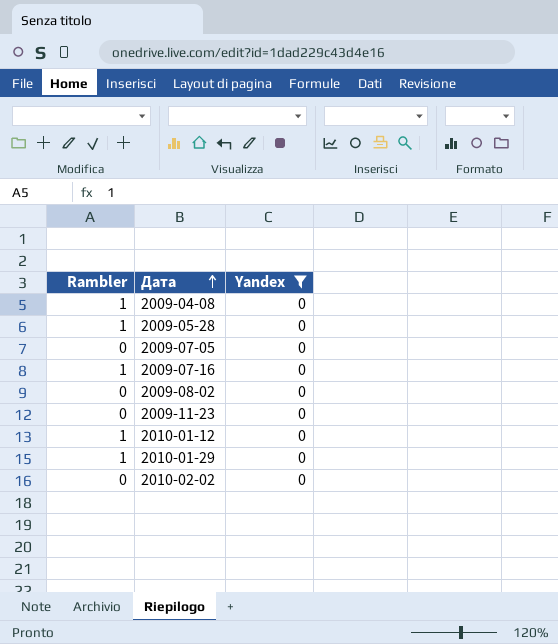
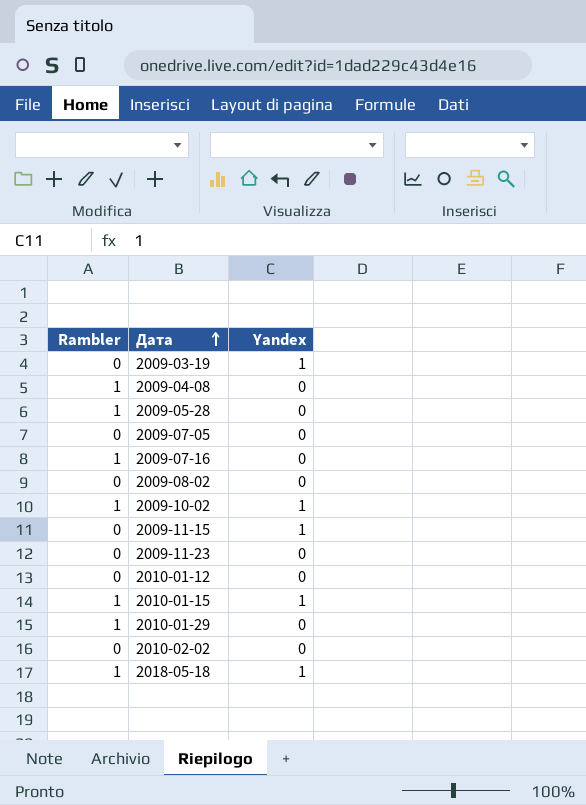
filter: Yandex = 0 -> none
2010-01-12 | Rambler: 1 -> 0

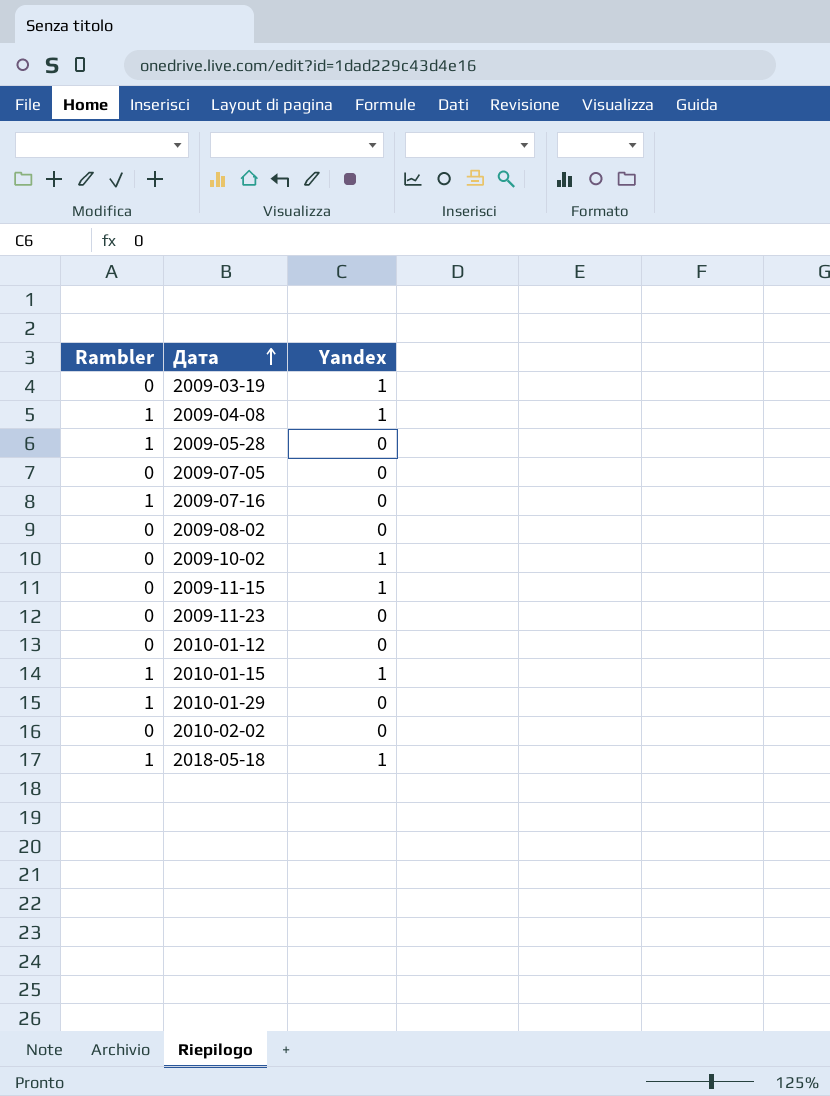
2009-04-08 | Yandex: 0 -> 1
2009-10-02 | Rambler: 1 -> 0

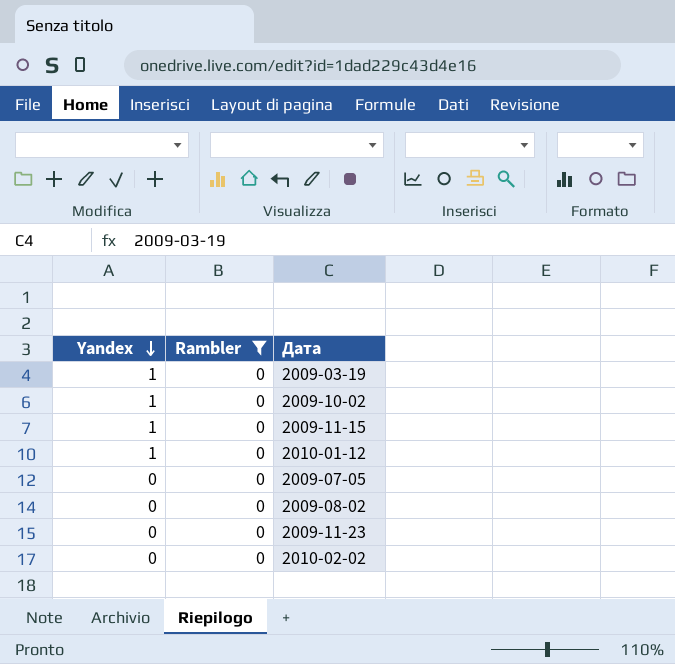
filter: none -> Rambler = 0
row order: Дата ascending -> Yandex descending
column Yandex | position: 3 -> 1
2010-01-12 | Yandex: 0 -> 1

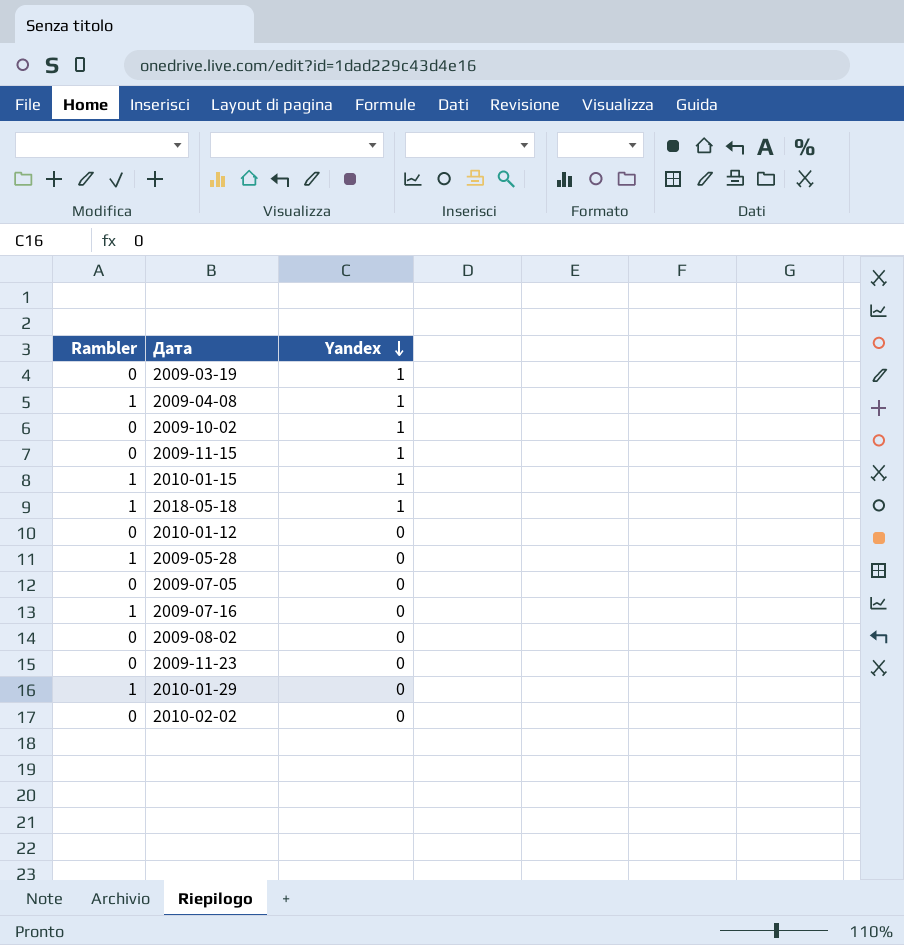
filter: Rambler = 0 -> none
column Yandex | position: 1 -> 3
2010-01-12 | Yandex: 1 -> 0

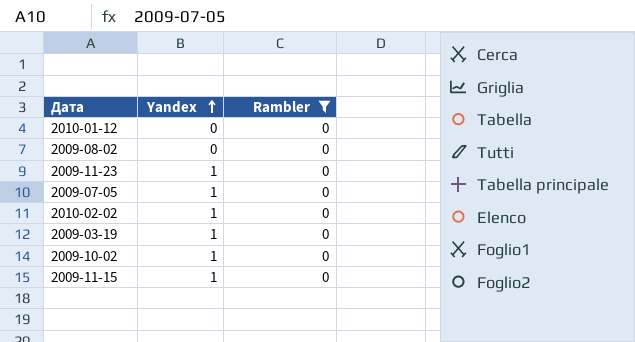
filter: none -> Rambler = 0
row order: Yandex descending -> Yandex ascending
column Rambler | position: 1 -> 3
2009-11-23 | Yandex: 0 -> 1
2009-07-05 | Yandex: 0 -> 1
2010-02-02 | Yandex: 0 -> 1

